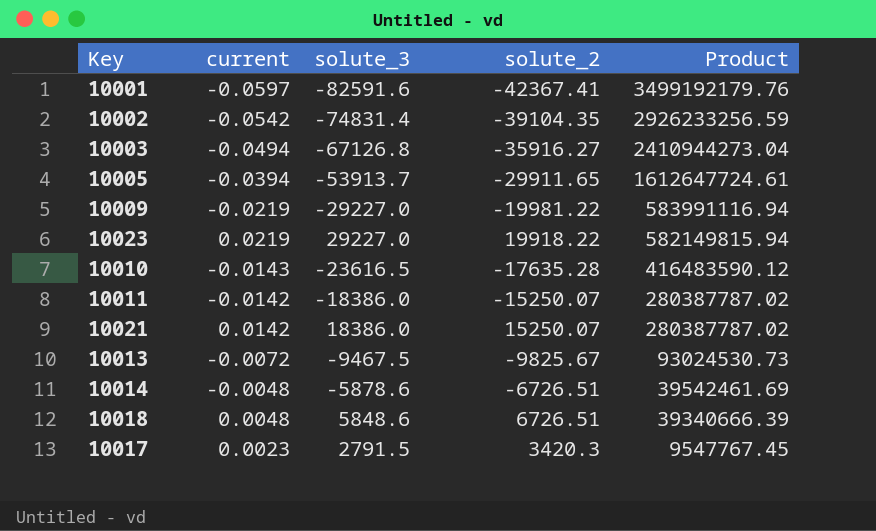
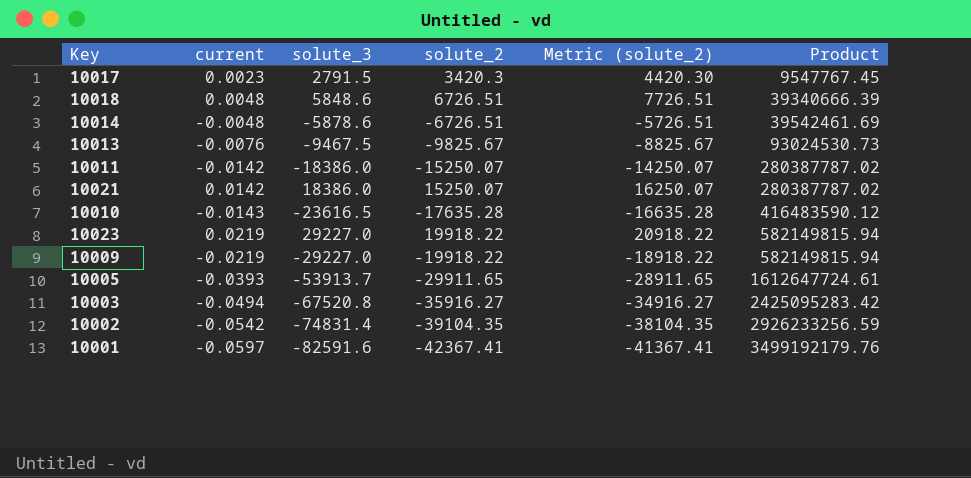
row order: Product descending -> Product ascending
column Metric (solute_2) | formula: none -> [solute_2] + 1000
10013 | current: -0.0072 -> -0.0076
10009 | solute_2: -19981.22 -> -19918.22
10009 | Product: 583991116.94 -> 582149815.94
10005 | current: -0.0394 -> -0.0393
10003 | solute_3: -67126.8 -> -67520.8
10003 | Product: 2410944273.04 -> 2425095283.42

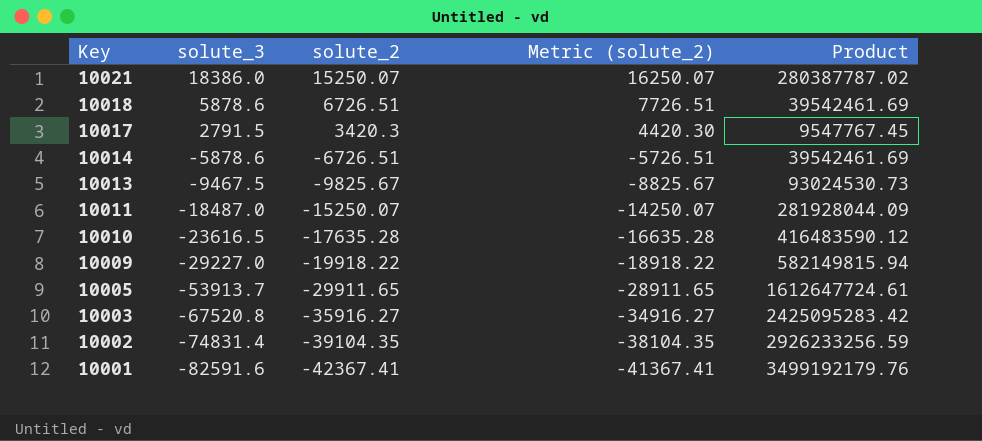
row order: Product ascending -> Key descending
column current | position: 2 -> none
row 10023: 0.0219 | 29227.0 | 19918.22 | 20918.22 | 582149815.94 -> none
10018 | solute_3: 5848.6 -> 5878.6
10018 | Product: 39340666.39 -> 39542461.69
10011 | solute_3: -18386.0 -> -18487.0
10011 | Product: 280387787.02 -> 281928044.09

